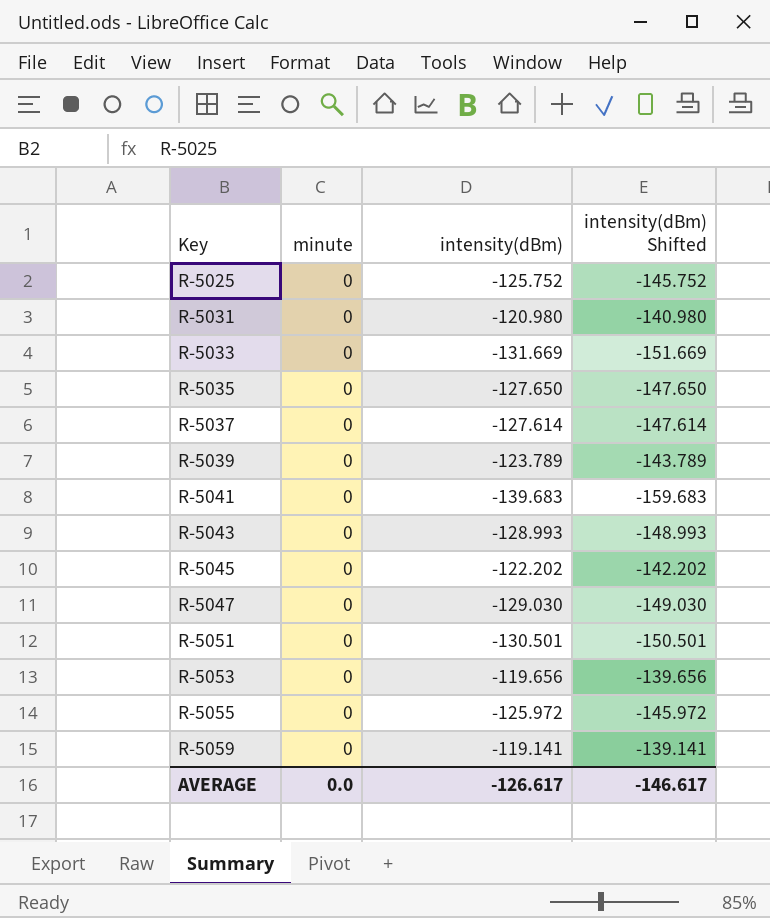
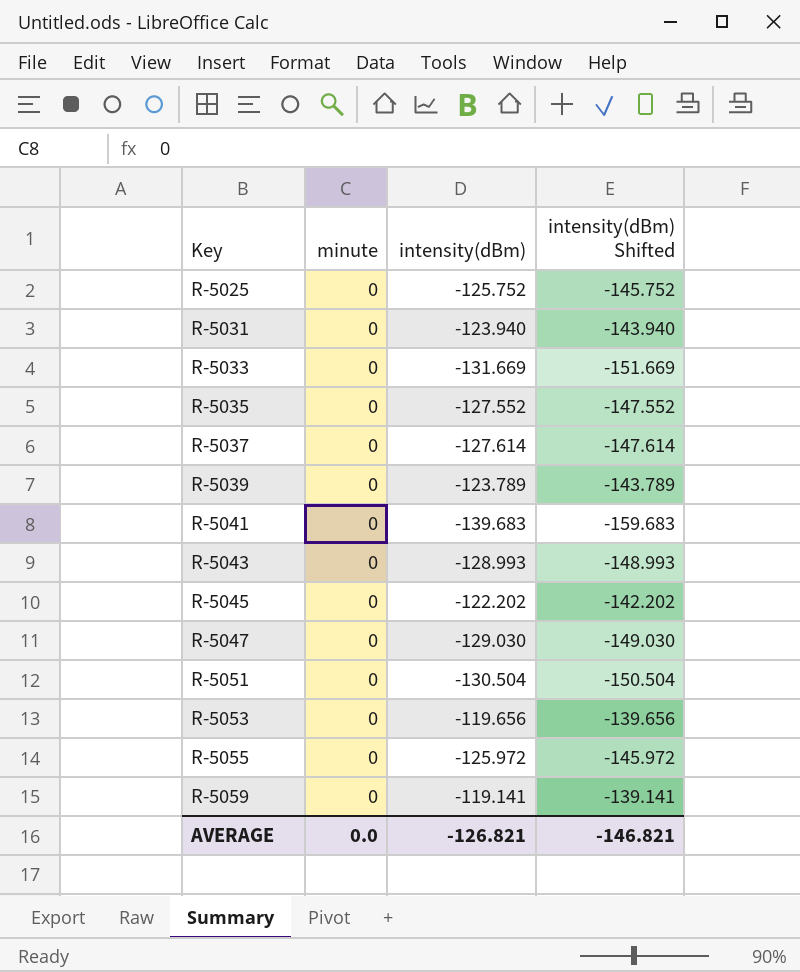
R-5031 | intensity(dBm): -120.980 -> -123.940
R-5031 | intensity(dBm) Shifted: -140.980 -> -143.940
R-5035 | intensity(dBm): -127.650 -> -127.552
R-5035 | intensity(dBm) Shifted: -147.650 -> -147.552
R-5051 | intensity(dBm): -130.501 -> -130.504
R-5051 | intensity(dBm) Shifted: -150.501 -> -150.504
AVERAGE | intensity(dBm): -126.617 -> -126.821
AVERAGE | intensity(dBm) Shifted: -146.617 -> -146.821

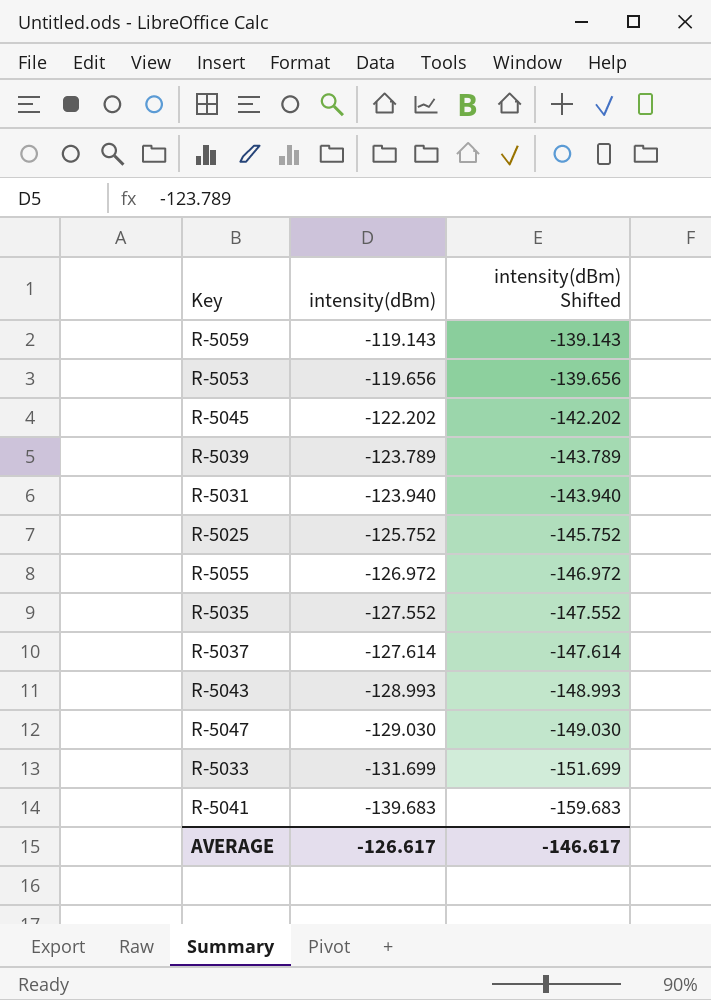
row order: Key ascending -> intensity(dBm) descending
column minute | position: 2 -> none
row R-5051: 0 | -130.504 | -150.504 -> none
R-5059 | intensity(dBm): -119.141 -> -119.143
R-5059 | intensity(dBm) Shifted: -139.141 -> -139.143
R-5055 | intensity(dBm): -125.972 -> -126.972
R-5055 | intensity(dBm) Shifted: -145.972 -> -146.972
R-5033 | intensity(dBm): -131.669 -> -131.699
R-5033 | intensity(dBm) Shifted: -151.669 -> -151.699
AVERAGE | intensity(dBm): -126.821 -> -126.617
AVERAGE | intensity(dBm) Shifted: -146.821 -> -146.617

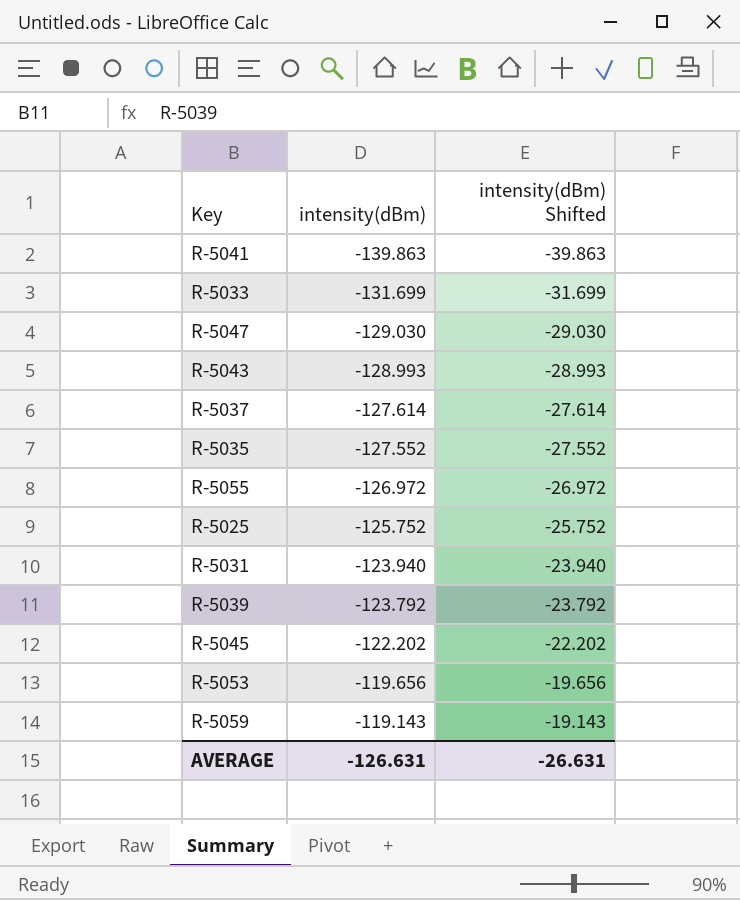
row order: intensity(dBm) descending -> intensity(dBm) ascending
column intensity(dBm) Shifted | formula: [intensity(dBm)] - 20 -> [intensity(dBm)] + 100
R-5041 | intensity(dBm): -139.683 -> -139.863
R-5039 | intensity(dBm): -123.789 -> -123.792
AVERAGE | intensity(dBm): -126.617 -> -126.631
AVERAGE | intensity(dBm) Shifted: -146.617 -> -26.631

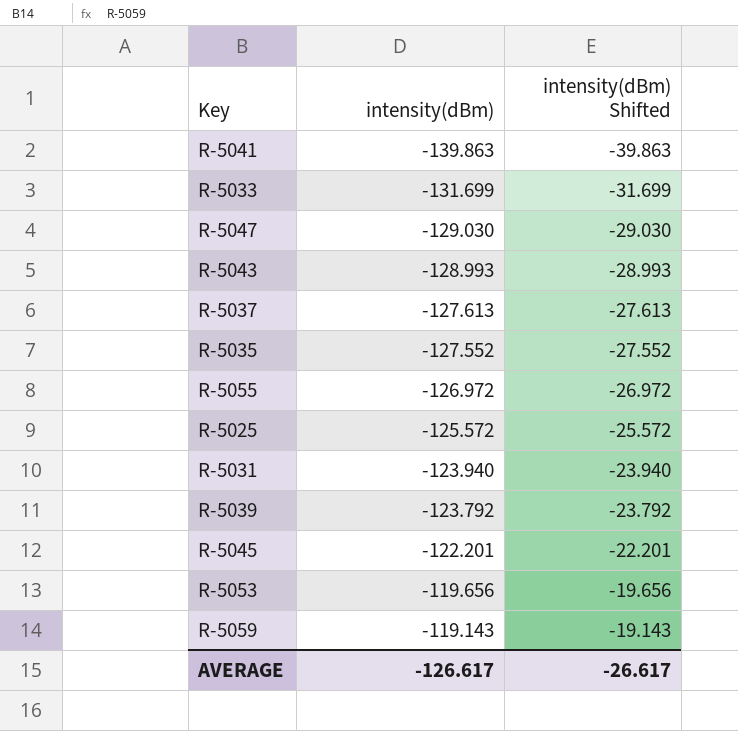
R-5037 | intensity(dBm): -127.614 -> -127.613
R-5037 | intensity(dBm) Shifted: -27.614 -> -27.613
R-5025 | intensity(dBm): -125.752 -> -125.572
R-5025 | intensity(dBm) Shifted: -25.752 -> -25.572
R-5045 | intensity(dBm): -122.202 -> -122.201
R-5045 | intensity(dBm) Shifted: -22.202 -> -22.201
AVERAGE | intensity(dBm): -126.631 -> -126.617
AVERAGE | intensity(dBm) Shifted: -26.631 -> -26.617

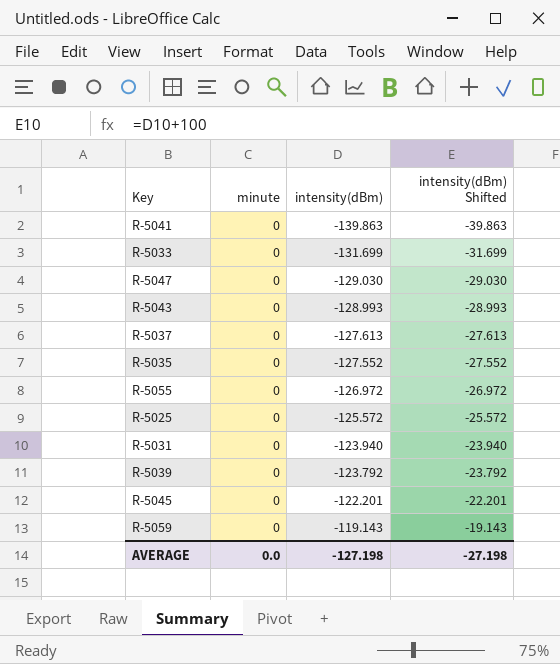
column minute | position: none -> 2
row R-5053: -119.656 | -19.656 -> none
AVERAGE | intensity(dBm): -126.617 -> -127.198
AVERAGE | intensity(dBm) Shifted: -26.617 -> -27.198

